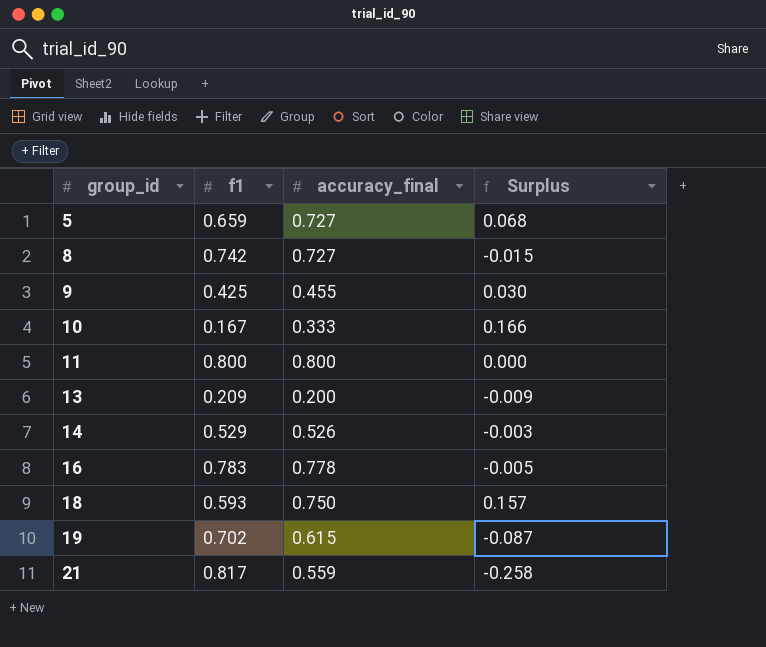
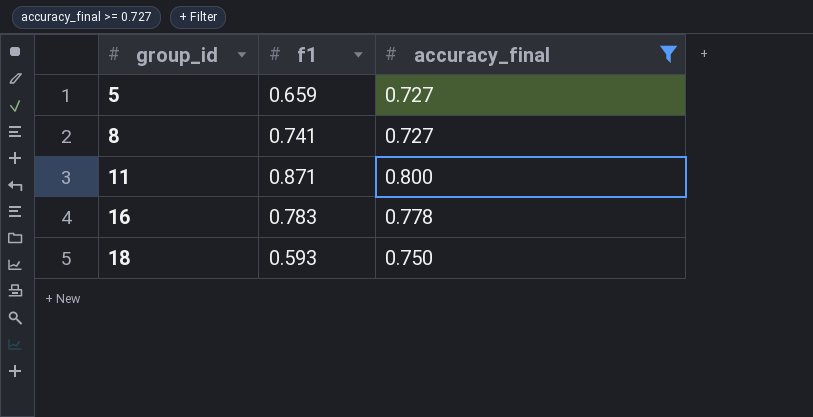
filter: none -> accuracy_final >= 0.727
column Surplus | formula: [accuracy_final] - [f1] -> none
8 | f1: 0.742 -> 0.741
11 | f1: 0.800 -> 0.871

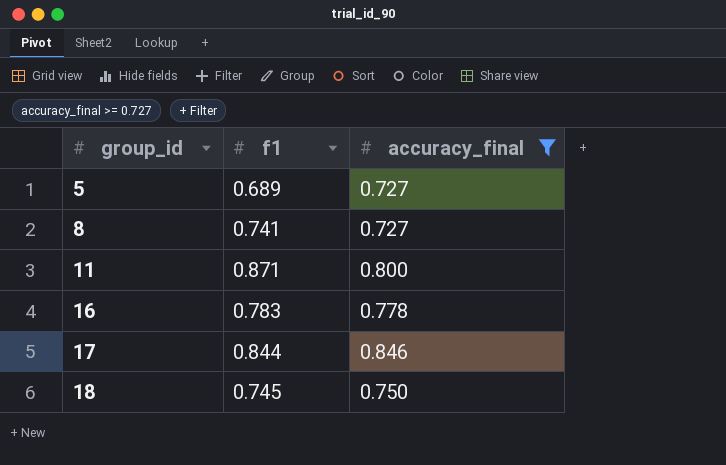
5 | f1: 0.659 -> 0.689
row 17: none -> 0.844 | 0.846
18 | f1: 0.593 -> 0.745

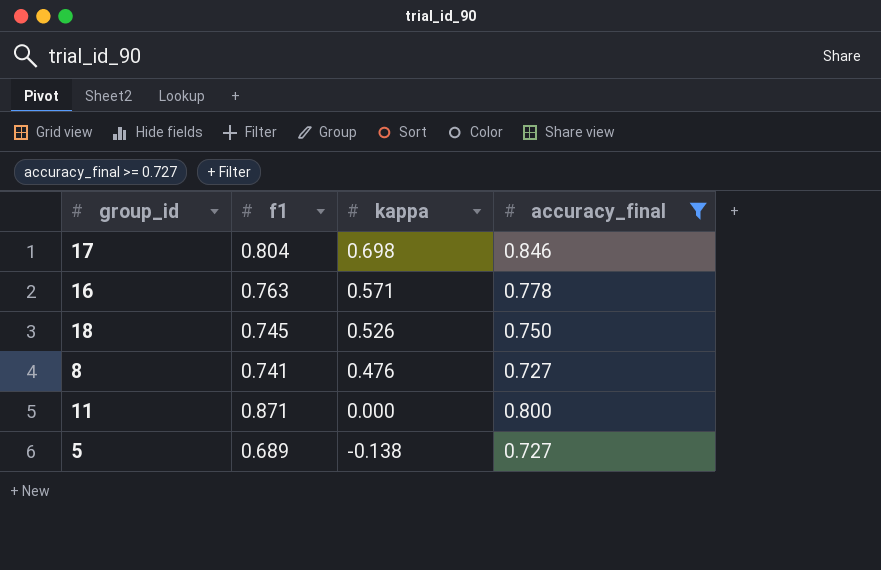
row order: group_id ascending -> kappa descending
column kappa | position: none -> 3
17 | f1: 0.844 -> 0.804
16 | f1: 0.783 -> 0.763

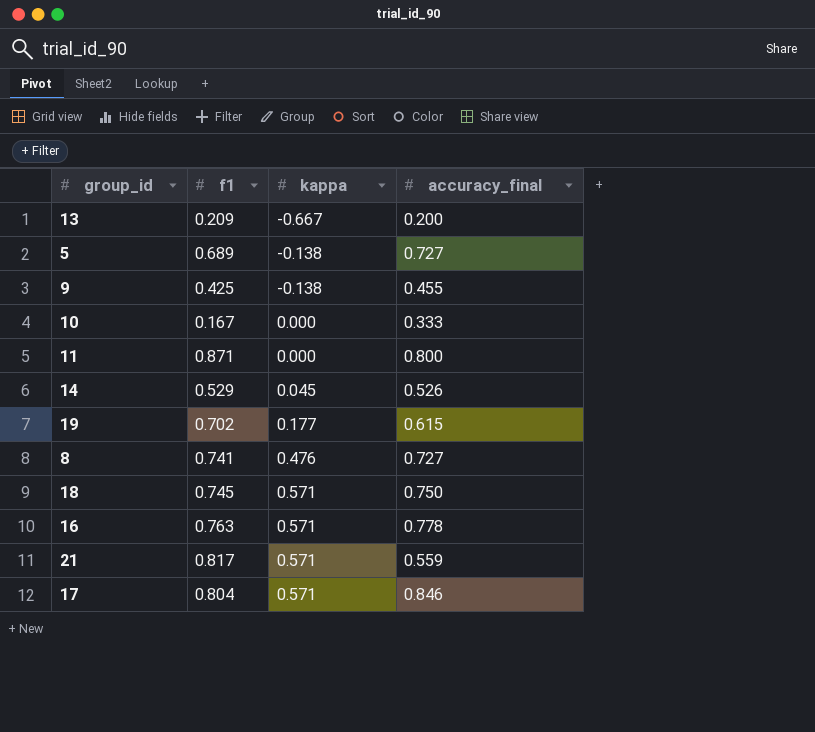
filter: accuracy_final >= 0.727 -> none
row order: kappa descending -> kappa ascending
18 | kappa: 0.526 -> 0.571
17 | kappa: 0.698 -> 0.571

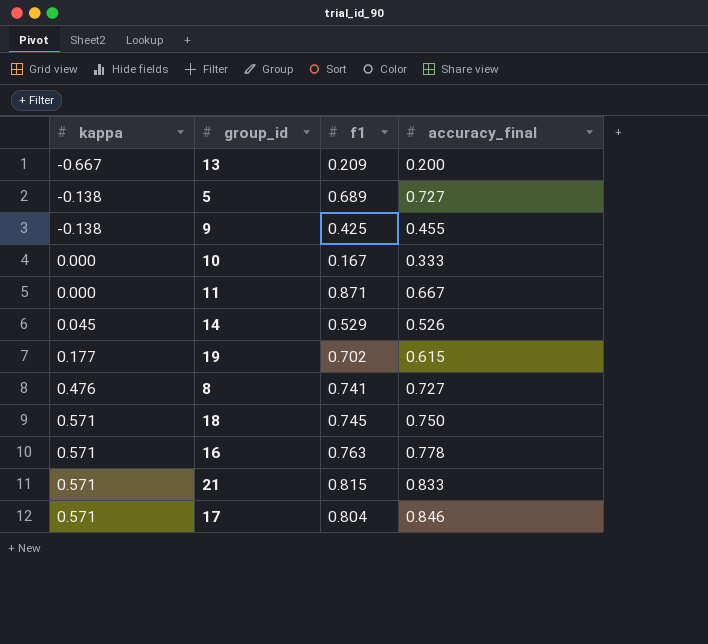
column kappa | position: 3 -> 1
11 | accuracy_final: 0.800 -> 0.667
21 | f1: 0.817 -> 0.815
21 | accuracy_final: 0.559 -> 0.833

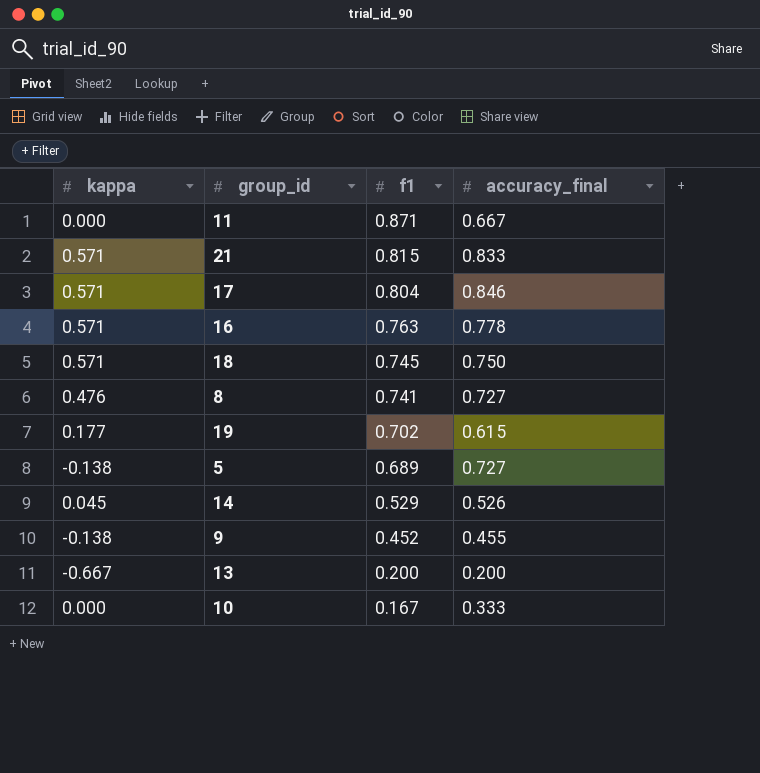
row order: kappa ascending -> f1 descending
9 | f1: 0.425 -> 0.452
13 | f1: 0.209 -> 0.200

